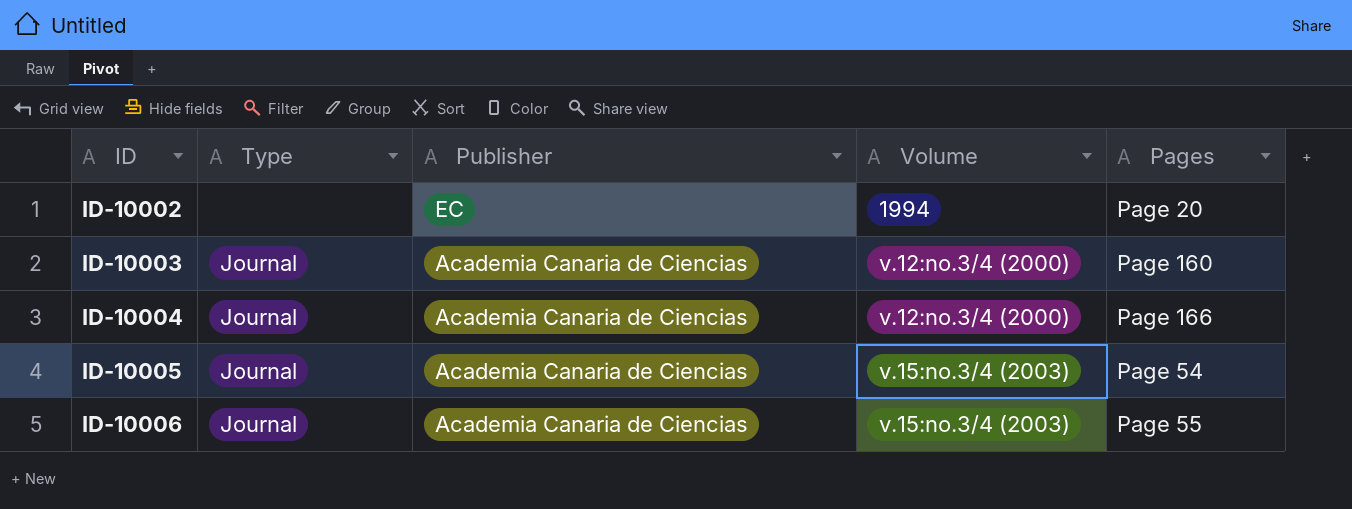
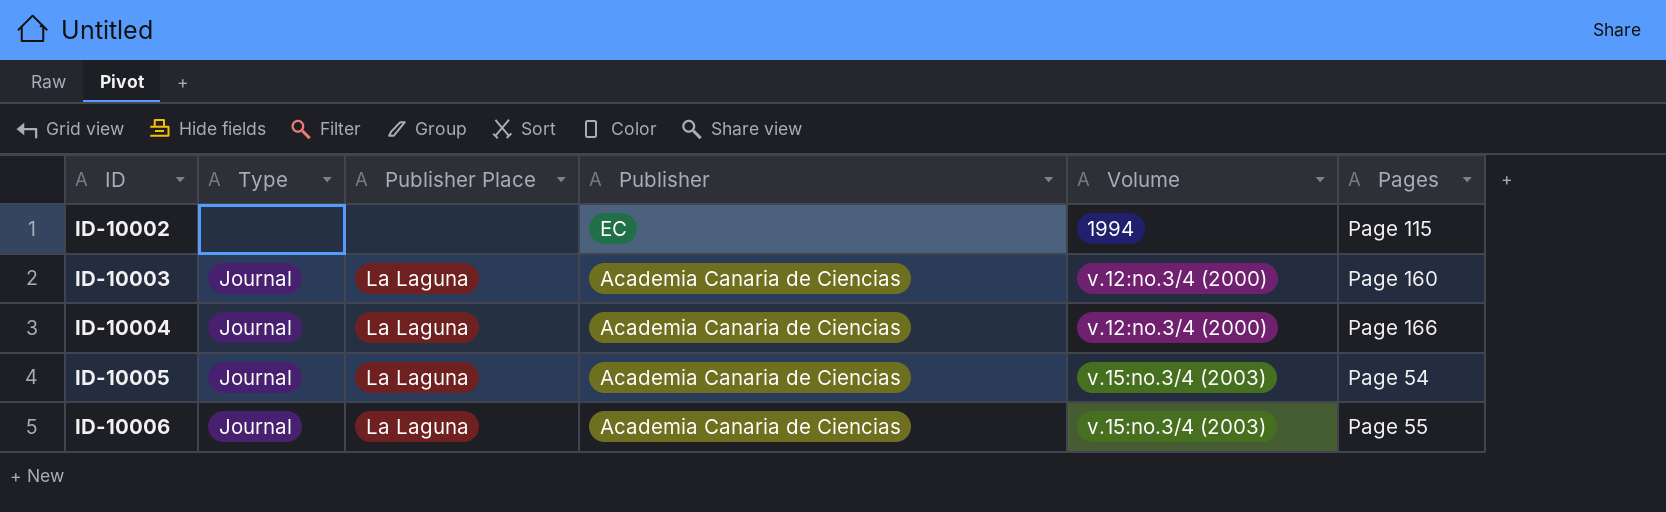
column Publisher Place | position: none -> 3
ID-10002 | Pages: Page 20 -> Page 115

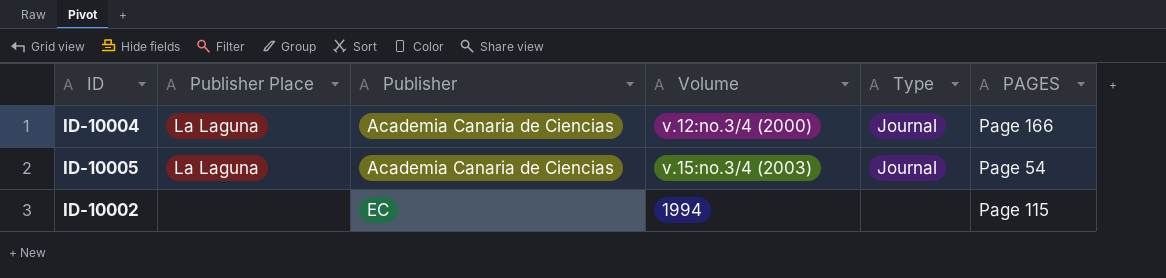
row order: ID ascending -> Publisher ascending
column Type | position: 2 -> 5
column name: Pages -> PAGES
row ID-10003: Journal | La Laguna | Academia Canaria de Ciencias | v.12:no.3/4 (2000) | Page 160 -> none
row ID-10006: Journal | La Laguna | Academia Canaria de Ciencias | v.15:no.3/4 (2003) | Page 55 -> none

